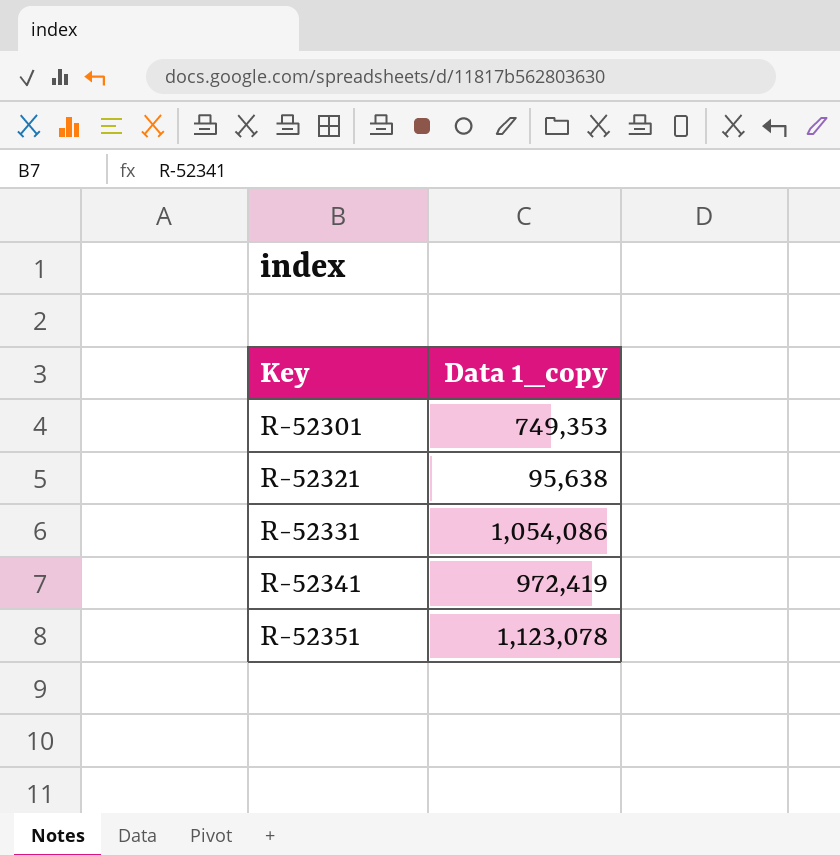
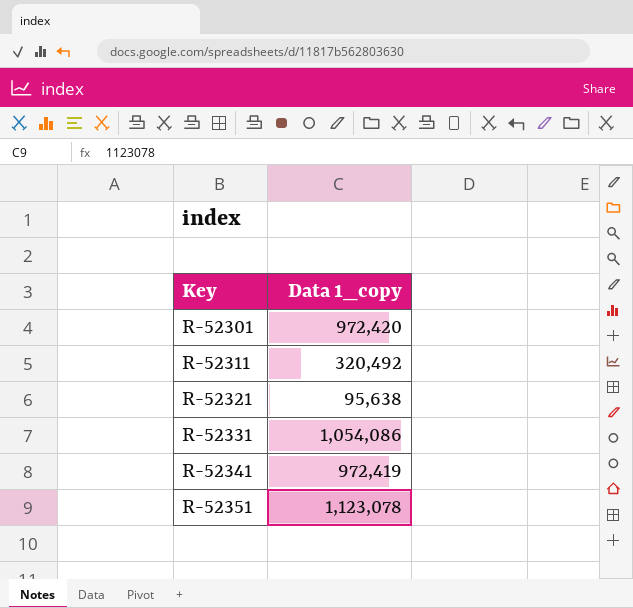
R-52301 | Data 1_copy: 749,353 -> 972,420
row R-52311: none -> 320,492

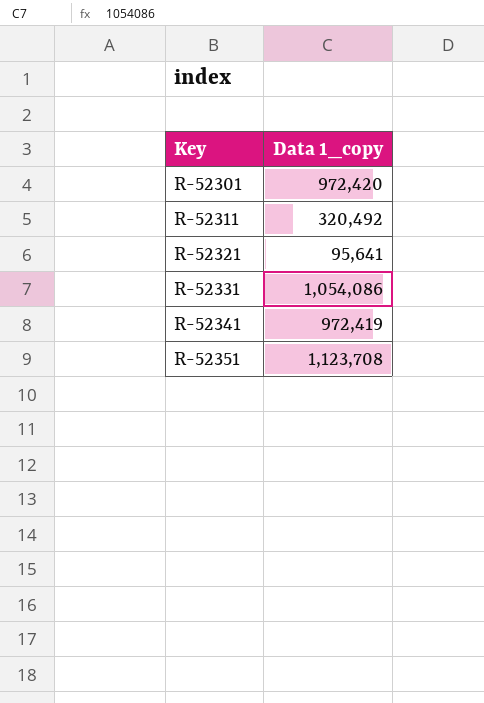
R-52321 | Data 1_copy: 95,638 -> 95,641
R-52351 | Data 1_copy: 1,123,078 -> 1,123,708

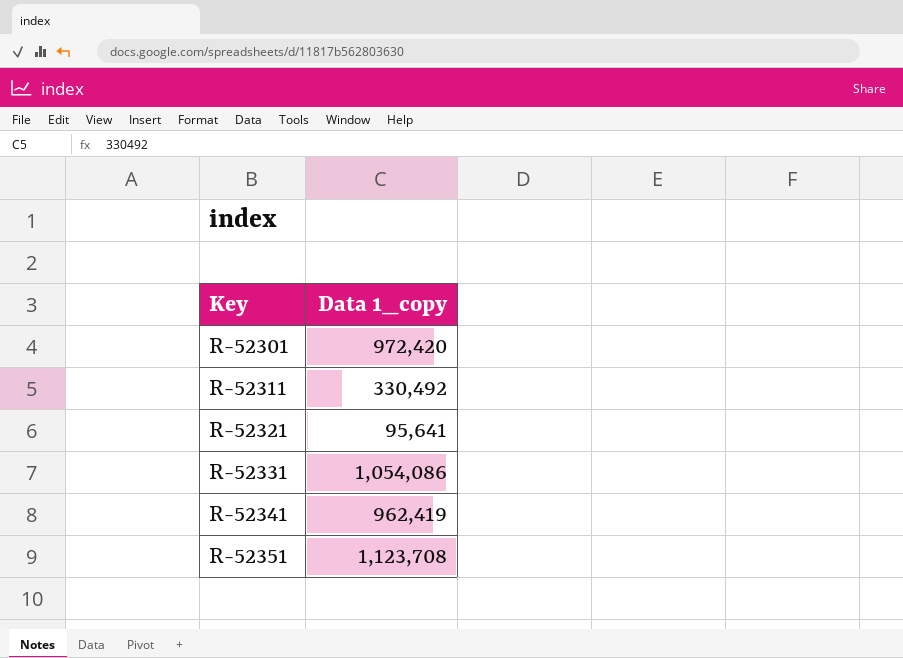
R-52311 | Data 1_copy: 320,492 -> 330,492
R-52341 | Data 1_copy: 972,419 -> 962,419

